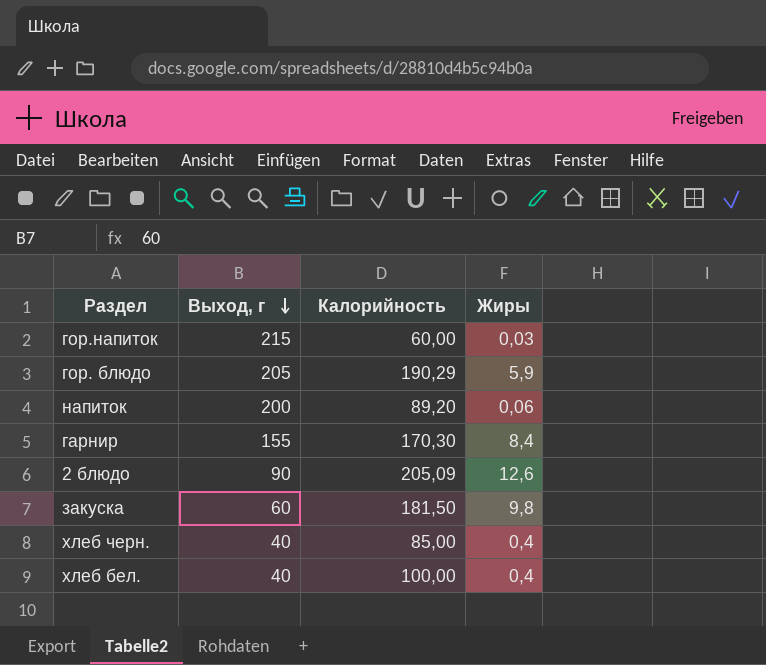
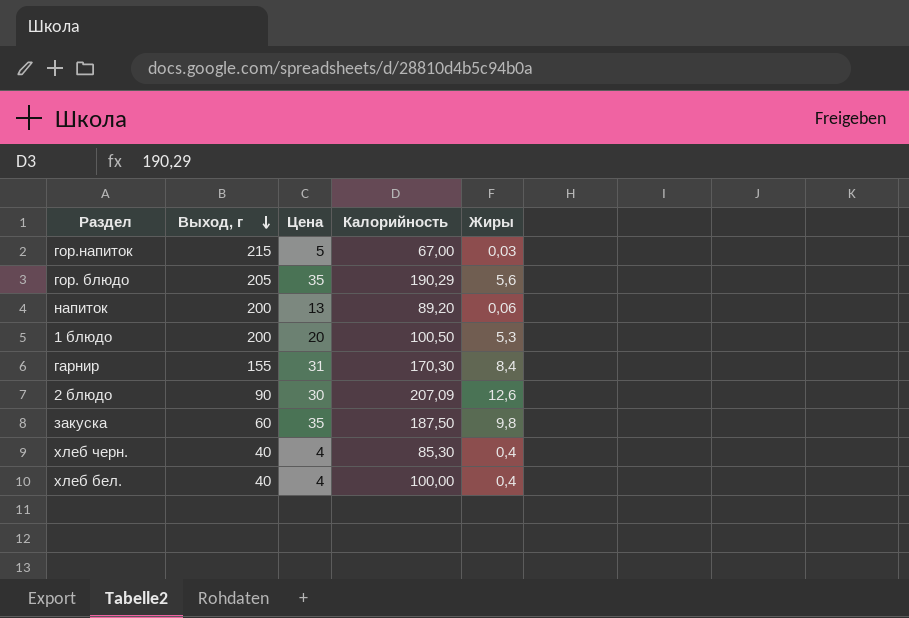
column Цена | position: none -> 3
гор.напиток | Калорийность: 60,00 -> 67,00
гор. блюдо | Жиры: 5,9 -> 5,6
row 1 блюдо: none -> 200 | 20 | 100,50 | 5,3
2 блюдо | Калорийность: 205,09 -> 207,09
закуска | Калорийность: 181,50 -> 187,50
хлеб черн. | Калорийность: 85,00 -> 85,30

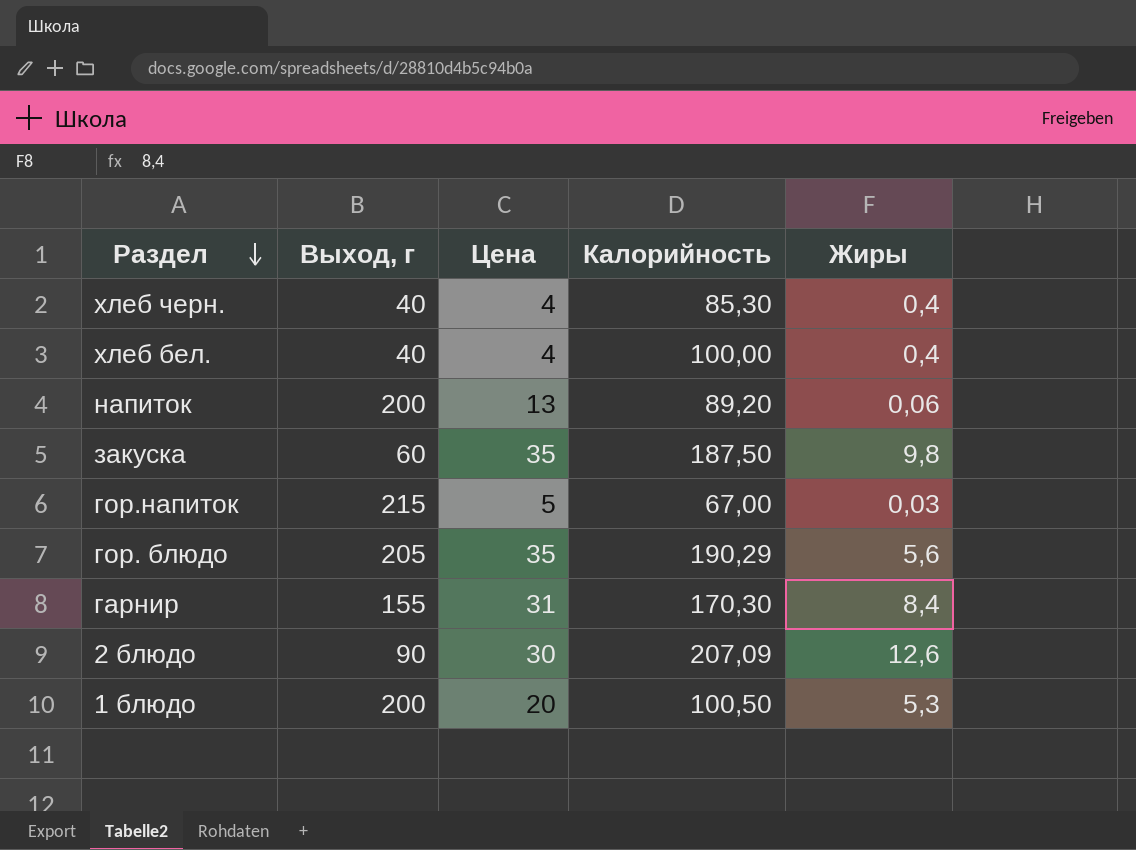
row order: Выход, г descending -> Раздел descending

